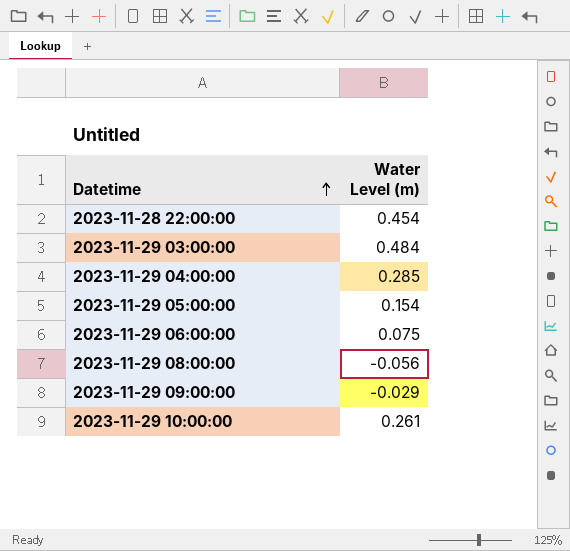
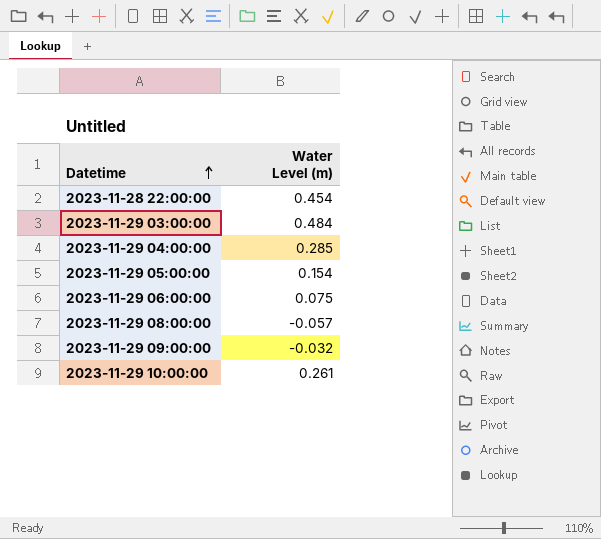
2023-11-29 08:00:00 | Water Level (m): -0.056 -> -0.057
2023-11-29 09:00:00 | Water Level (m): -0.029 -> -0.032

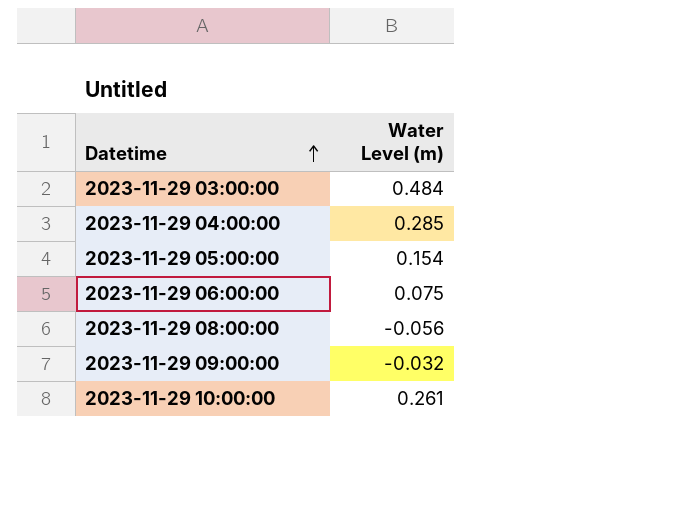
row 2023-11-28 22:00:00: 0.454 -> none
2023-11-29 08:00:00 | Water Level (m): -0.057 -> -0.056

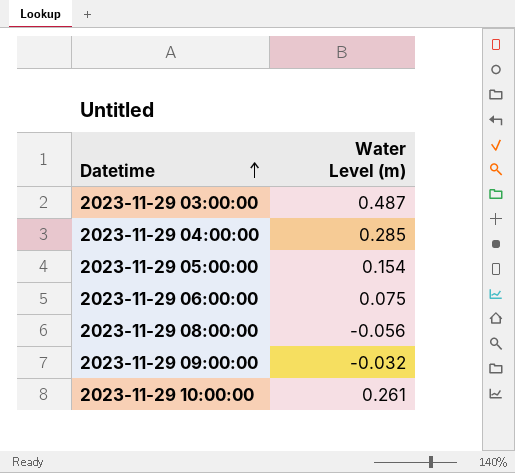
2023-11-29 03:00:00 | Water Level (m): 0.484 -> 0.487

